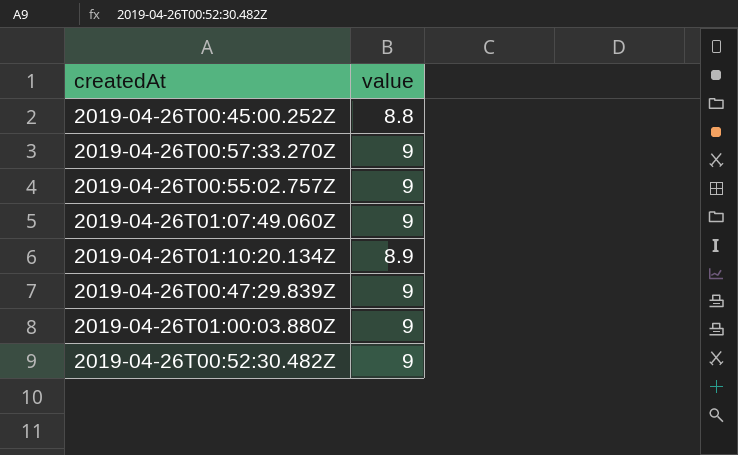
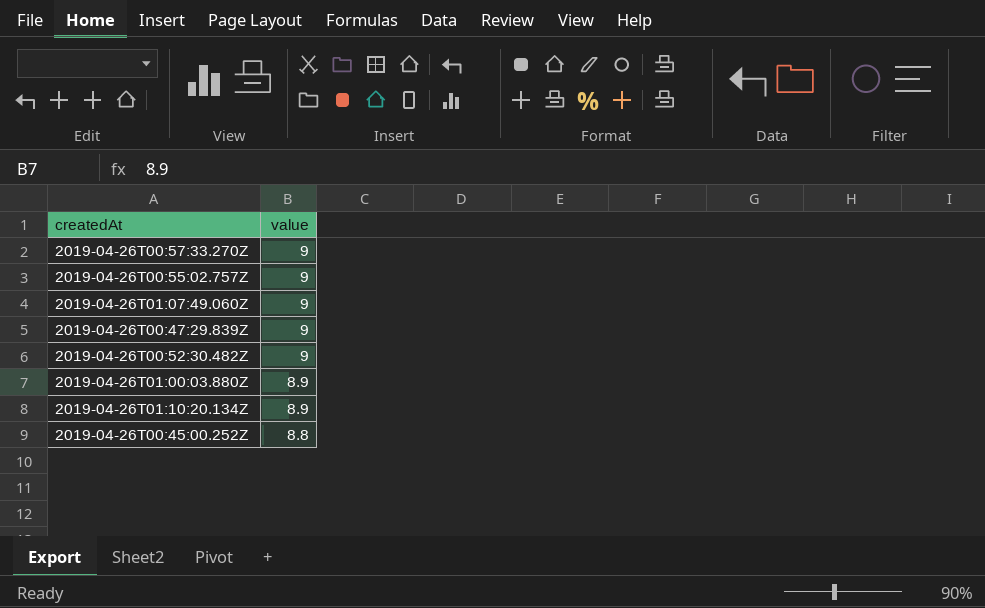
row order: none -> value descending
2019-04-26T01:00:03.880Z | value: 9 -> 8.9

